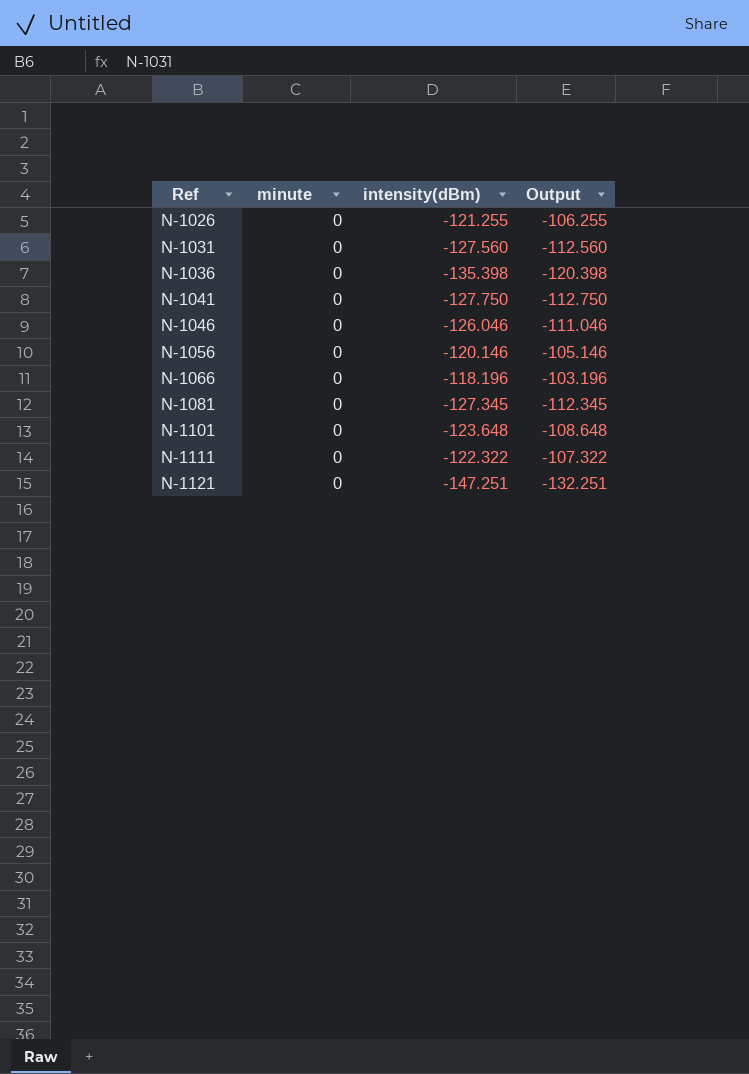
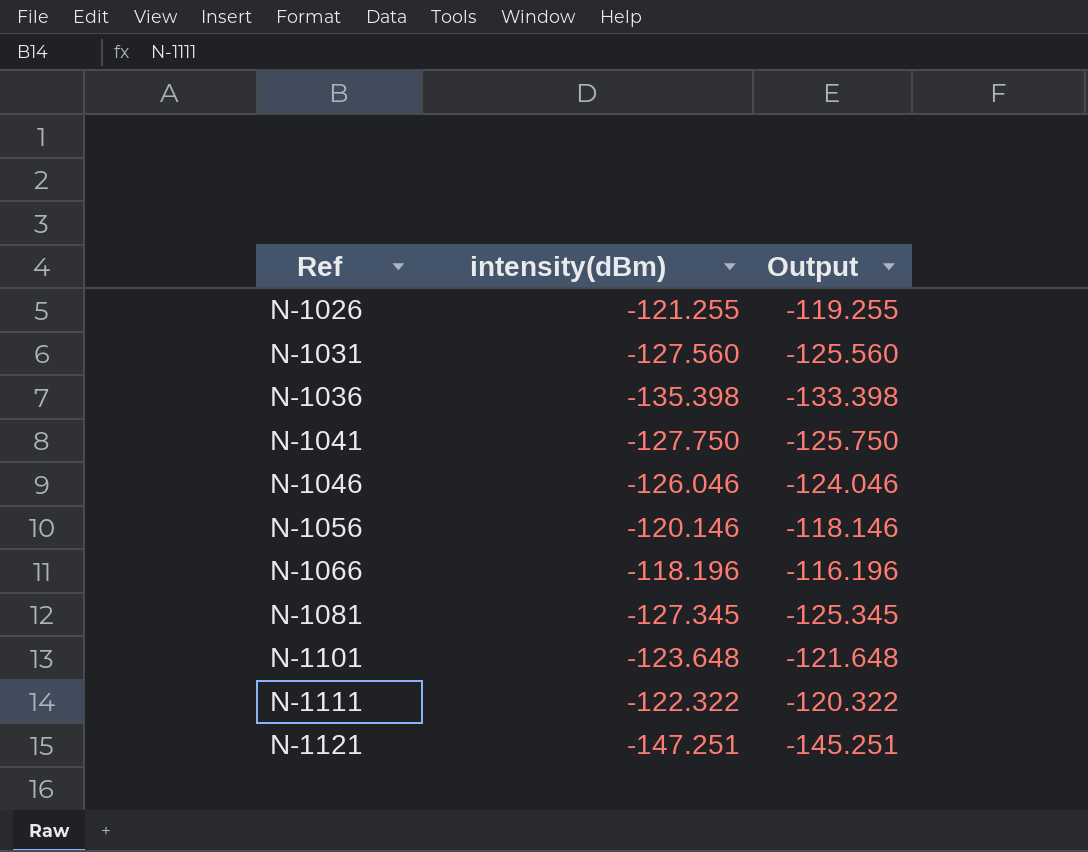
column minute | position: 2 -> none
column Output | formula: [intensity(dBm)] + 15 -> [intensity(dBm)] + 2

